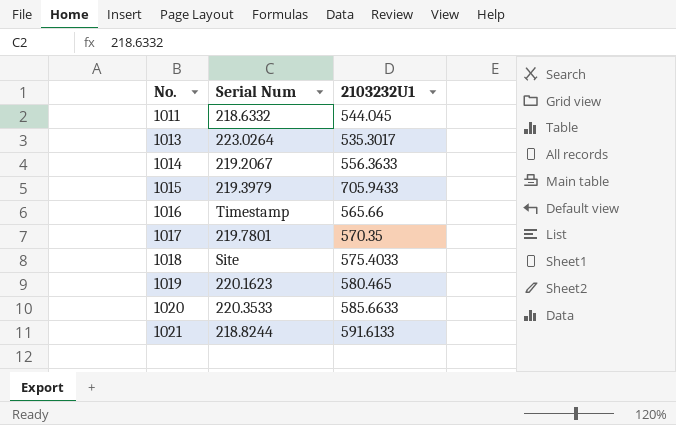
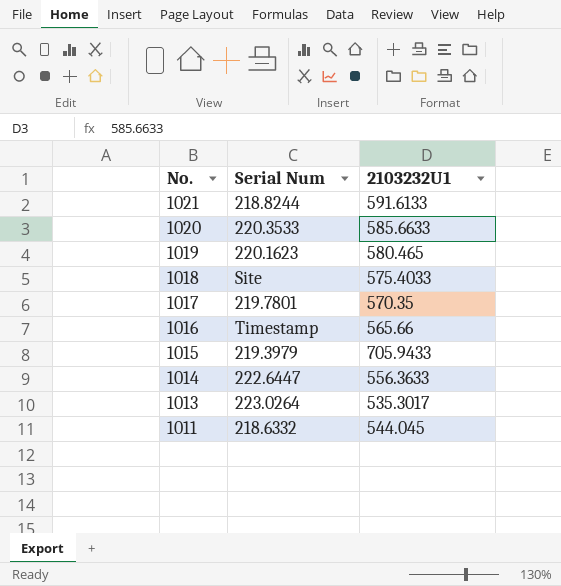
row order: No. ascending -> No. descending
1014 | Serial Num: 219.2067 -> 222.6447

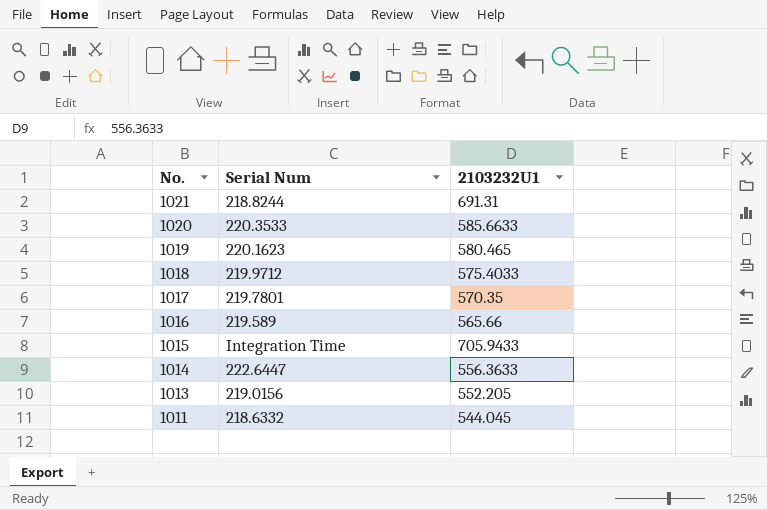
1021 | 2103232U1: 591.6133 -> 691.31
1018 | Serial Num: Site -> 219.9712
1016 | Serial Num: Timestamp -> 219.589
1015 | Serial Num: 219.3979 -> Integration Time
1013 | Serial Num: 223.0264 -> 219.0156
1013 | 2103232U1: 535.3017 -> 552.205

